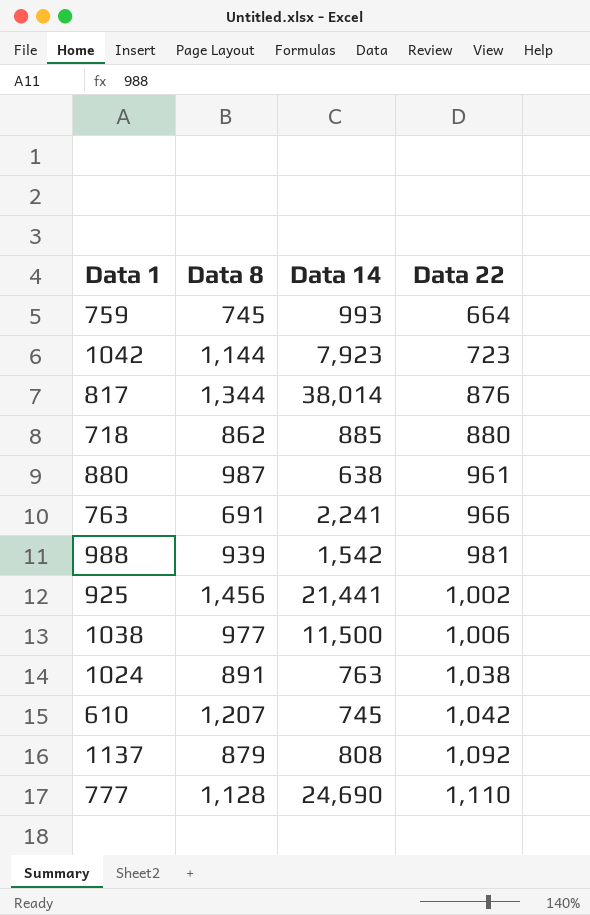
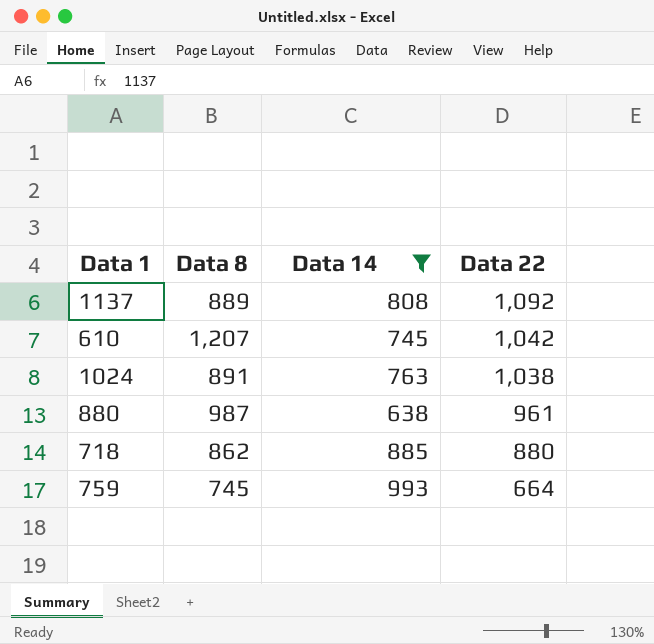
filter: none -> Data 14 <= 993
row order: Data 22 ascending -> Data 22 descending
1137 | Data 8: 879 -> 889

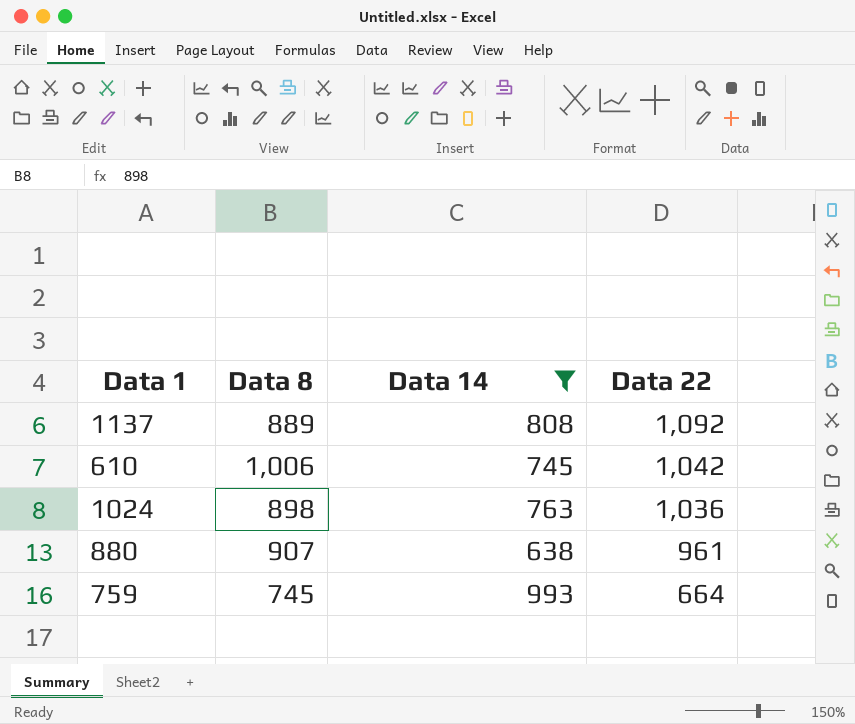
row 718: 862 | 885 | 880 -> none
610 | Data 8: 1,207 -> 1,006
1024 | Data 8: 891 -> 898
1024 | Data 22: 1,038 -> 1,036
880 | Data 8: 987 -> 907

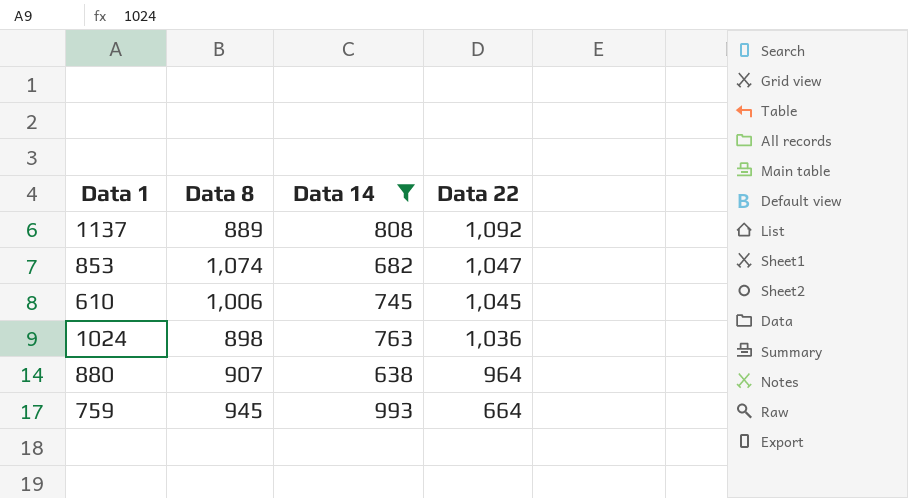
row 853: none -> 1,074 | 682 | 1,047
610 | Data 22: 1,042 -> 1,045
880 | Data 22: 961 -> 964
759 | Data 8: 745 -> 945

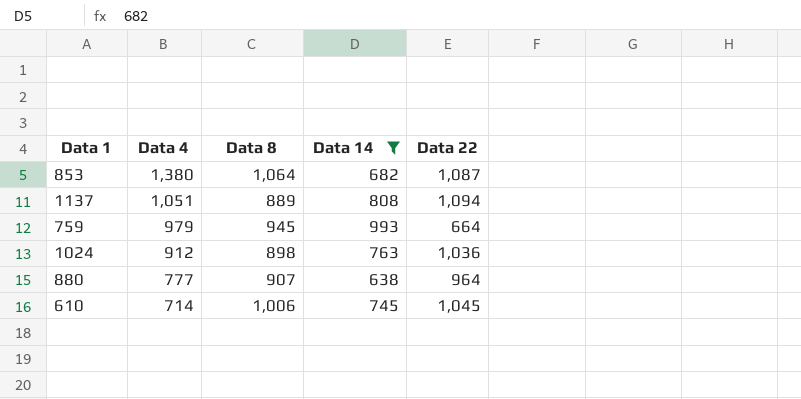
row order: Data 22 descending -> Data 4 descending
column Data 4 | position: none -> 2
853 | Data 8: 1,074 -> 1,064
853 | Data 22: 1,047 -> 1,087
1137 | Data 22: 1,092 -> 1,094

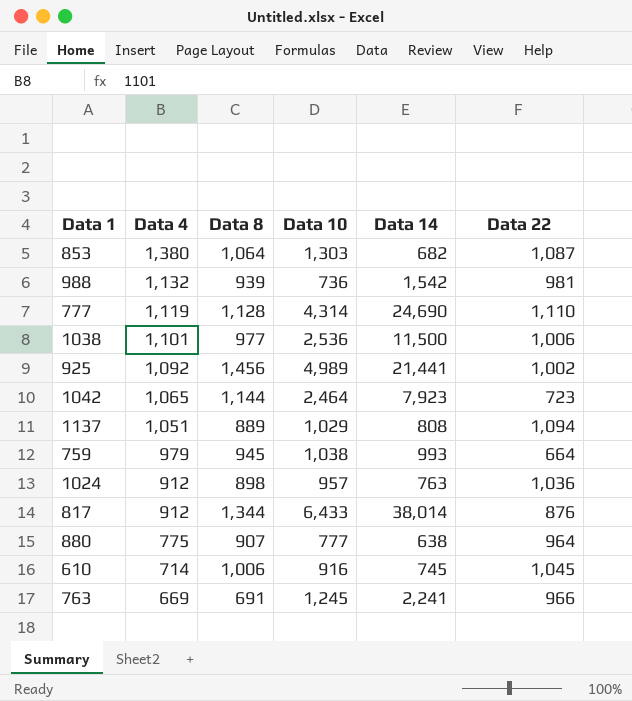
filter: Data 14 <= 993 -> none
column Data 10 | position: none -> 4
880 | Data 4: 777 -> 775

